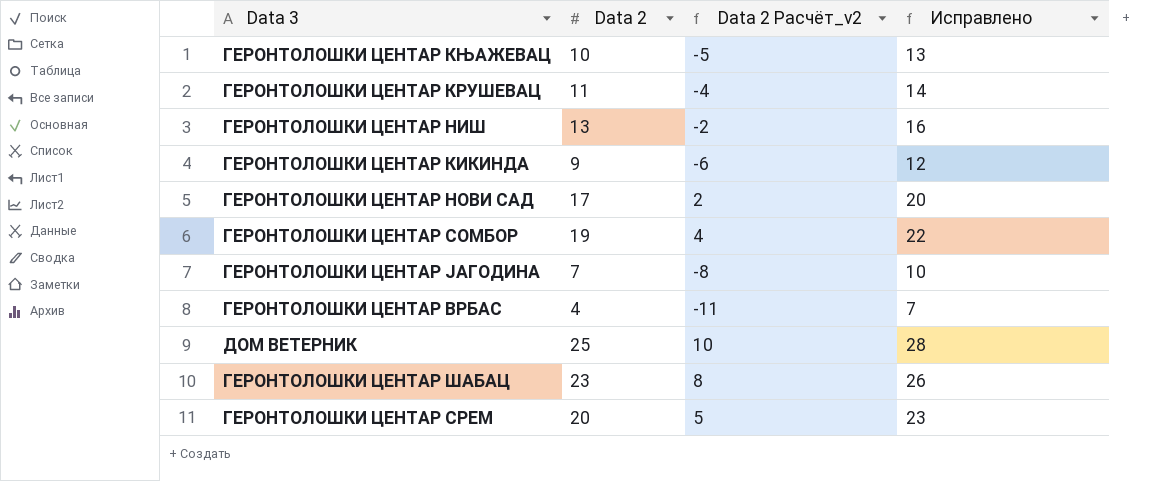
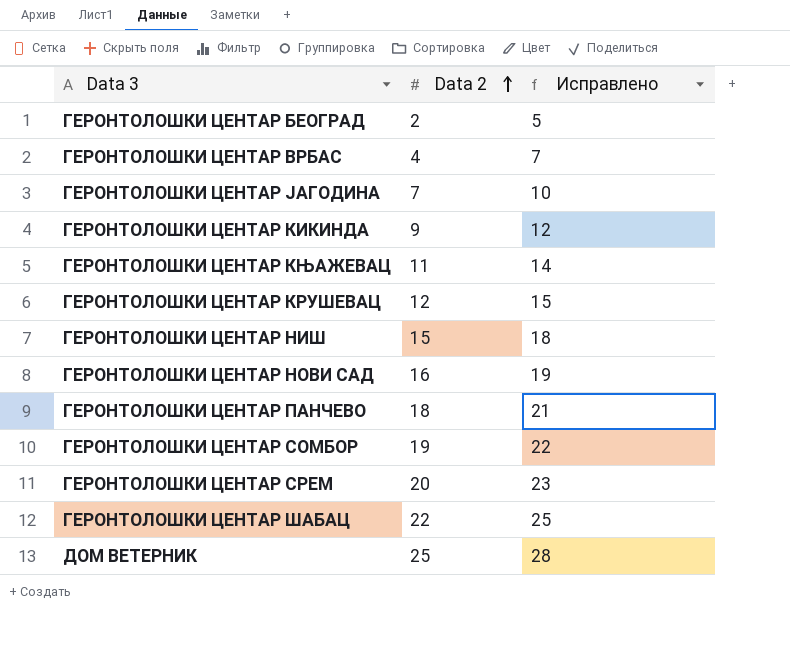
row order: none -> Data 2 ascending
column Data 2 Расчёт_v2 | formula: [Data 2] - 15 -> none
row ГЕРОНТОЛОШКИ ЦЕНТАР БЕОГРАД: none -> 2 | 5
ГЕРОНТОЛОШКИ ЦЕНТАР КЊАЖЕВАЦ | Data 2: 10 -> 11
ГЕРОНТОЛОШКИ ЦЕНТАР КЊАЖЕВАЦ | Исправлено: 13 -> 14
ГЕРОНТОЛОШКИ ЦЕНТАР КРУШЕВАЦ | Data 2: 11 -> 12
ГЕРОНТОЛОШКИ ЦЕНТАР КРУШЕВАЦ | Исправлено: 14 -> 15
ГЕРОНТОЛОШКИ ЦЕНТАР НИШ | Data 2: 13 -> 15
ГЕРОНТОЛОШКИ ЦЕНТАР НИШ | Исправлено: 16 -> 18
ГЕРОНТОЛОШКИ ЦЕНТАР НОВИ САД | Data 2: 17 -> 16
ГЕРОНТОЛОШКИ ЦЕНТАР НОВИ САД | Исправлено: 20 -> 19
row ГЕРОНТОЛОШКИ ЦЕНТАР ПАНЧЕВО: none -> 18 | 21
ГЕРОНТОЛОШКИ ЦЕНТАР ШАБАЦ | Data 2: 23 -> 22
ГЕРОНТОЛОШКИ ЦЕНТАР ШАБАЦ | Исправлено: 26 -> 25

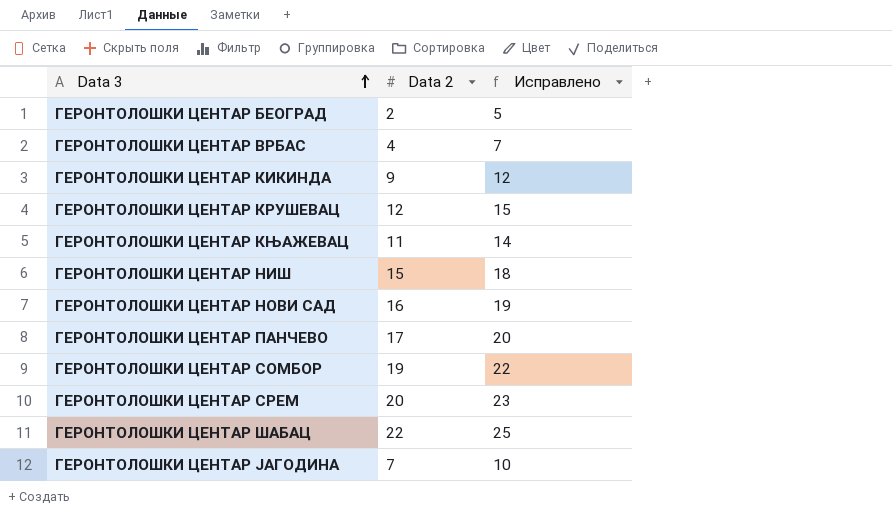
row order: Data 2 ascending -> Data 3 ascending
row ДОМ ВЕТЕРНИК: 25 | 28 -> none
ГЕРОНТОЛОШКИ ЦЕНТАР ПАНЧЕВО | Data 2: 18 -> 17
ГЕРОНТОЛОШКИ ЦЕНТАР ПАНЧЕВО | Исправлено: 21 -> 20

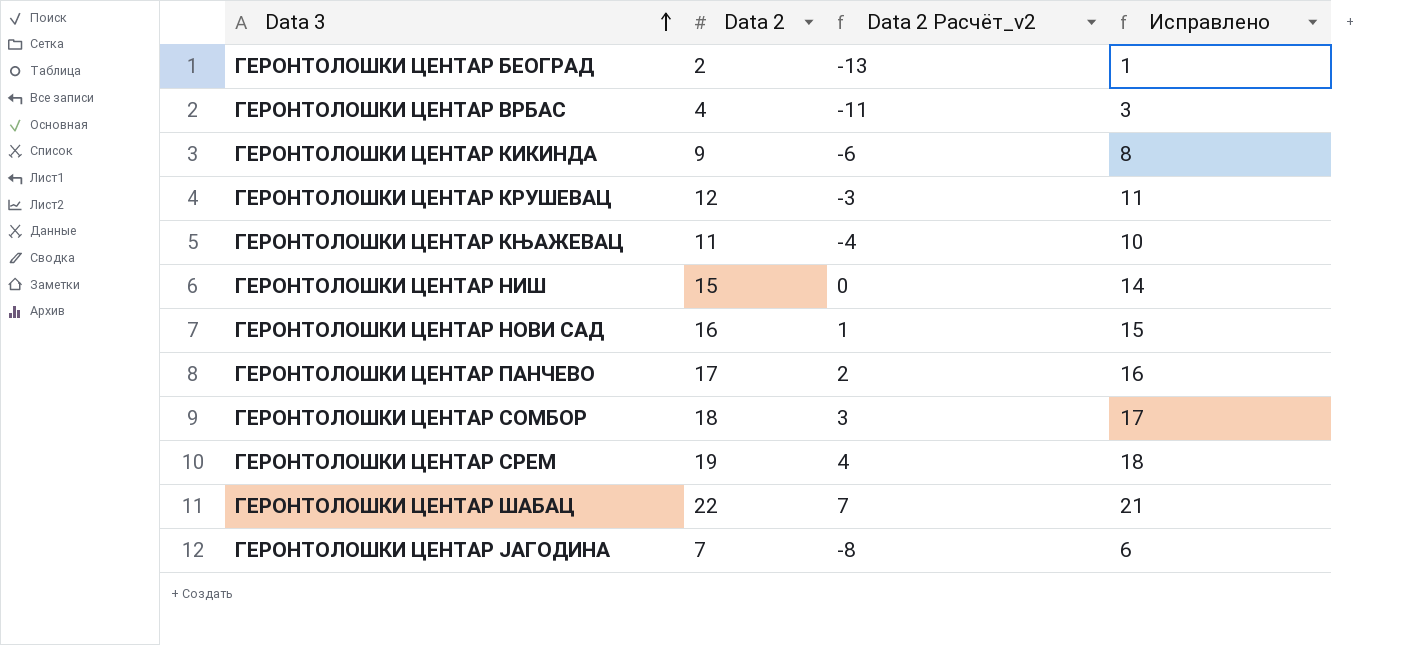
column Data 2 Расчёт_v2 | formula: none -> [Data 2] - 15
column Исправлено | formula: [Data 2] + 3 -> [Data 2] - 1
ГЕРОНТОЛОШКИ ЦЕНТАР СОМБОР | Data 2: 19 -> 18
ГЕРОНТОЛОШКИ ЦЕНТАР СРЕМ | Data 2: 20 -> 19

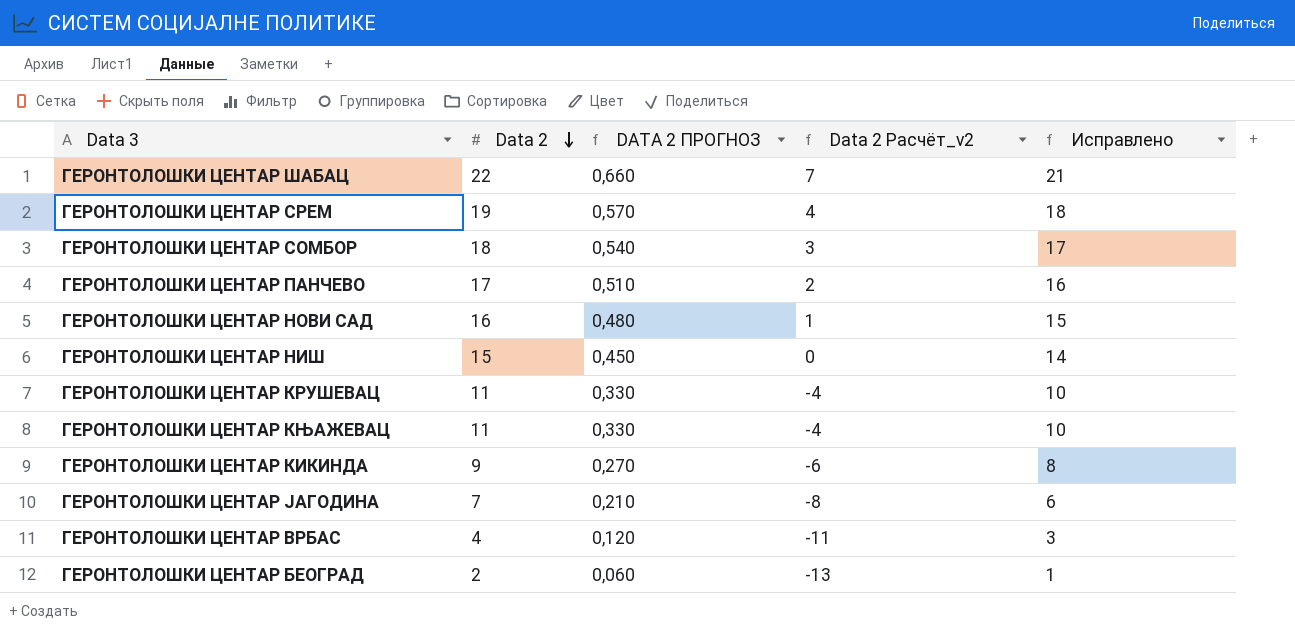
row order: Data 3 ascending -> Data 2 descending
column DATA 2 ПРОГНОЗ | formula: none -> [Data 2] * 0,03
ГЕРОНТОЛОШКИ ЦЕНТАР КРУШЕВАЦ | Data 2: 12 -> 11
ГЕРОНТОЛОШКИ ЦЕНТАР КРУШЕВАЦ | Data 2 Расчёт_v2: -3 -> -4
ГЕРОНТОЛОШКИ ЦЕНТАР КРУШЕВАЦ | Исправлено: 11 -> 10

